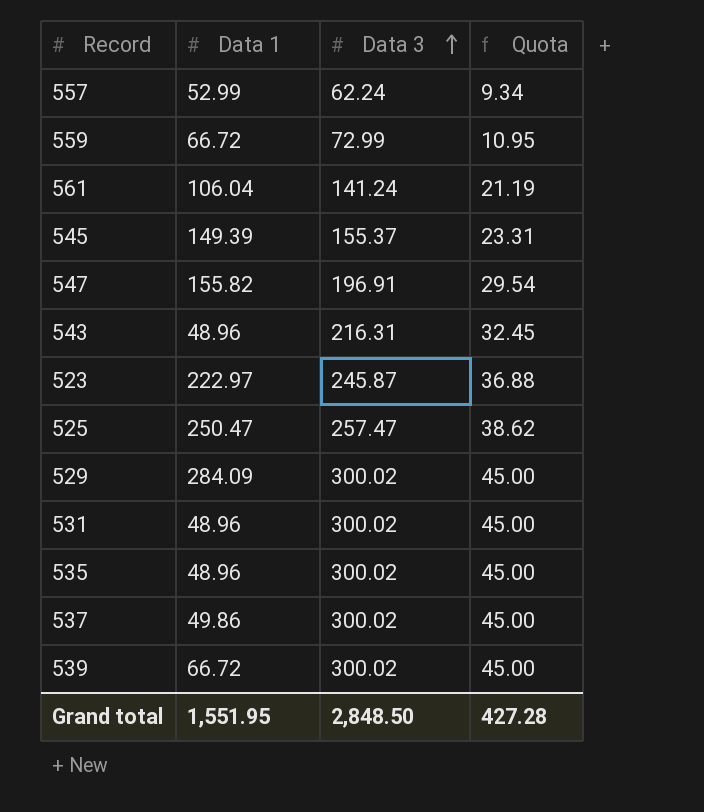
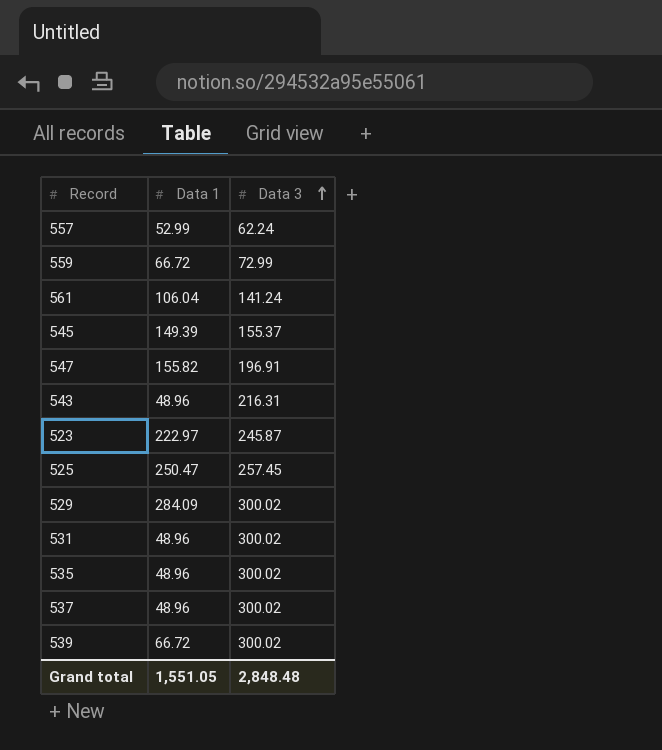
column Quota | formula: [Data 3] * 0.15 -> none
525 | Data 3: 257.47 -> 257.45
537 | Data 1: 49.86 -> 48.96
Grand total | Data 1: 1,551.95 -> 1,551.05
Grand total | Data 3: 2,848.50 -> 2,848.48

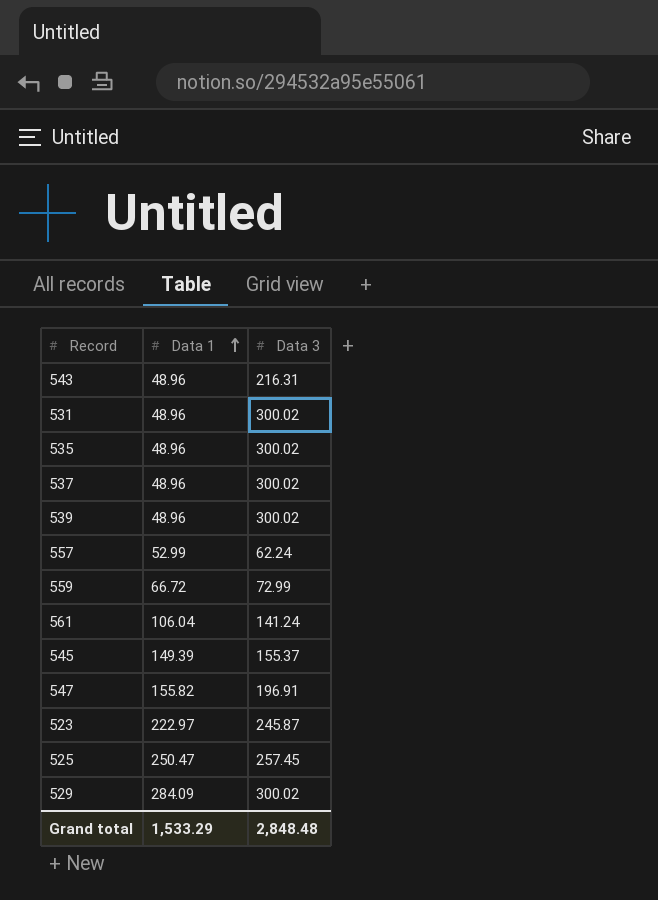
row order: Data 3 ascending -> Data 1 ascending
539 | Data 1: 66.72 -> 48.96
Grand total | Data 1: 1,551.05 -> 1,533.29

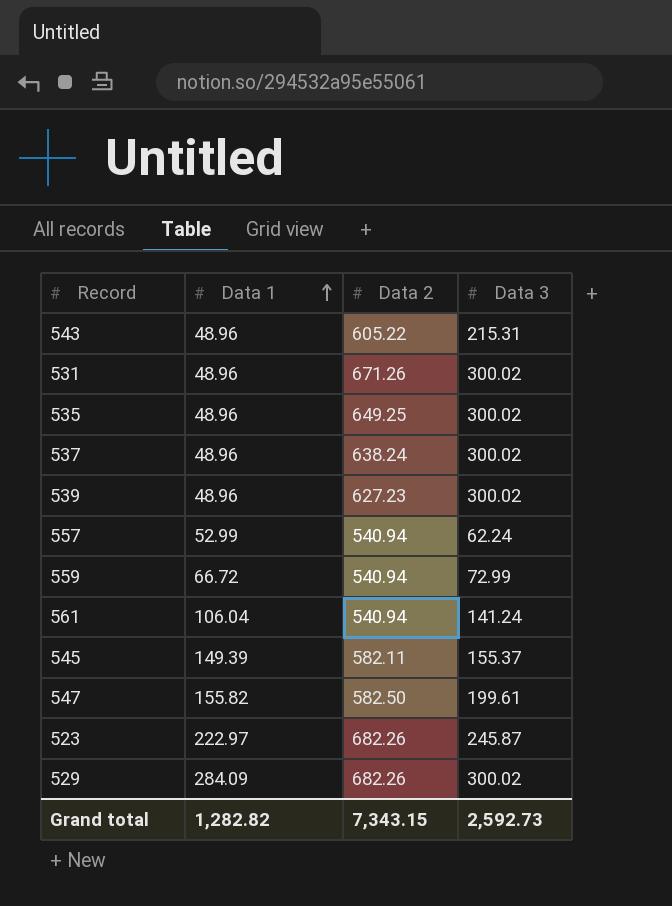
column Data 2 | position: none -> 3
row 525: 250.47 | 257.45 -> none
543 | Data 3: 216.31 -> 215.31
547 | Data 3: 196.91 -> 199.61
Grand total | Data 1: 1,533.29 -> 1,282.82
Grand total | Data 3: 2,848.48 -> 2,592.73

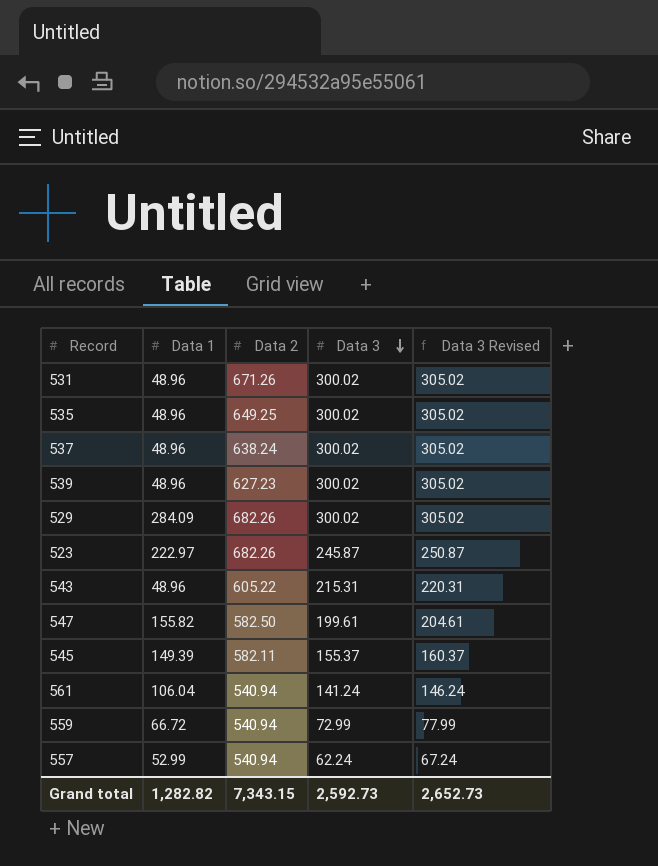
row order: Data 1 ascending -> Data 3 descending
column Data 3 Revised | formula: none -> [Data 3] + 5

